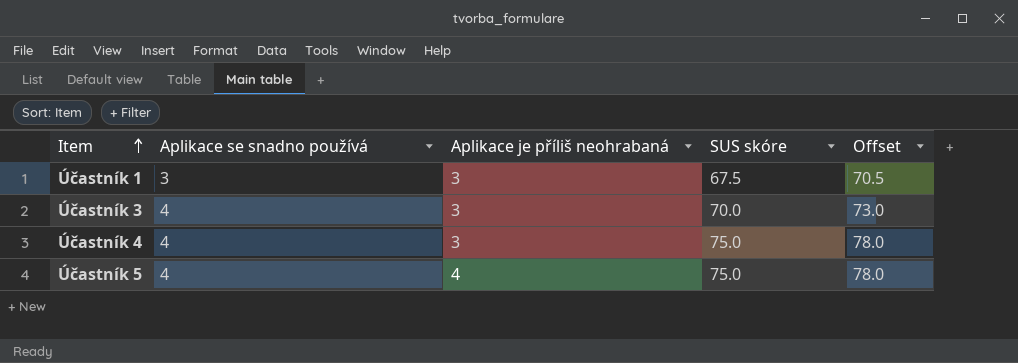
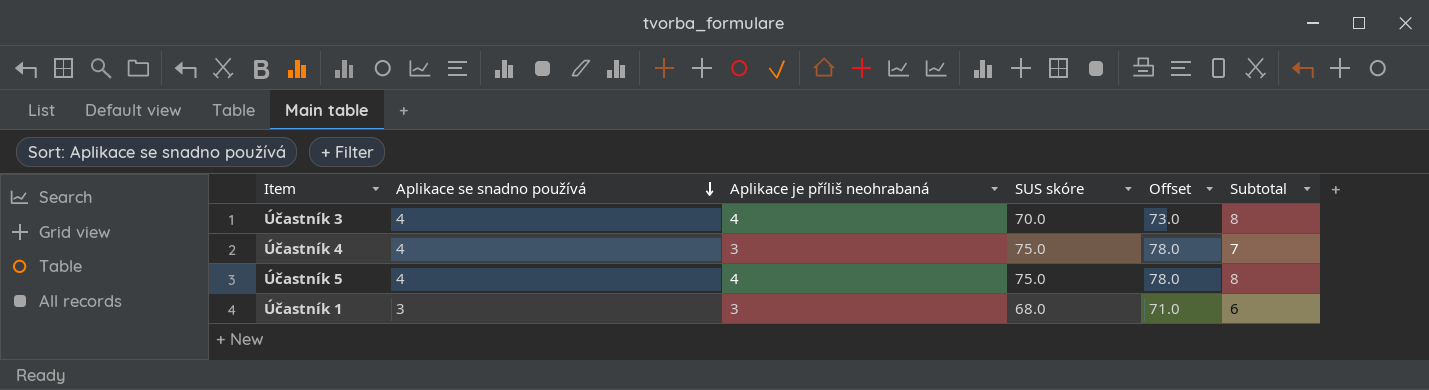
row order: Item ascending -> Aplikace se snadno používá descending
column Subtotal | formula: none -> [Aplikace se snadno používá] + [Aplikace je příliš neohrabaná]
Účastník 3 | Aplikace je příliš neohrabaná: 3 -> 4
Účastník 1 | SUS skóre: 67.5 -> 68.0
Účastník 1 | Offset: 70.5 -> 71.0

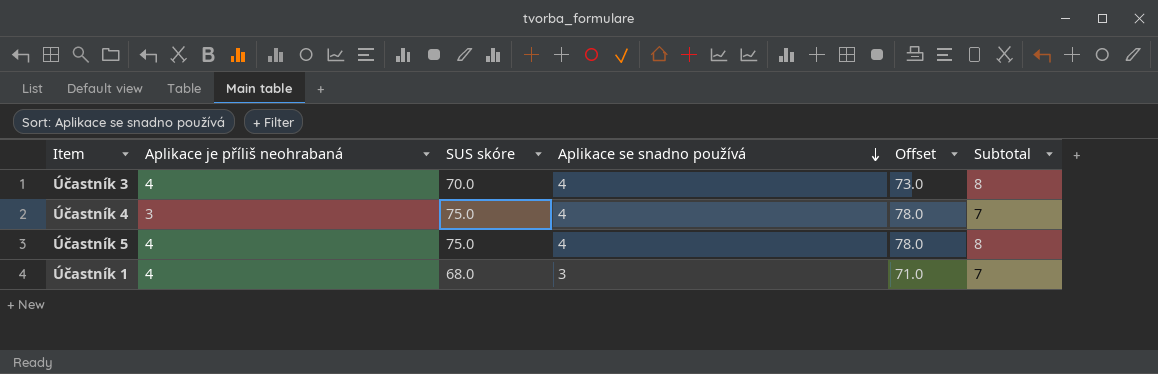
column Aplikace se snadno používá | position: 2 -> 4
Účastník 1 | Aplikace je příliš neohrabaná: 3 -> 4
Účastník 1 | Subtotal: 6 -> 7

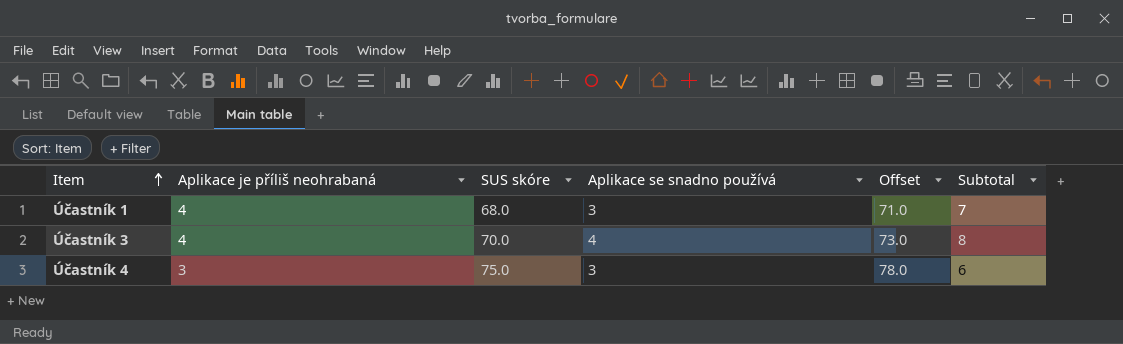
row order: Aplikace se snadno používá descending -> Item ascending
row Účastník 5: 4 | 75.0 | 4 | 78.0 | 8 -> none
Účastník 4 | Aplikace se snadno používá: 4 -> 3
Účastník 4 | Subtotal: 7 -> 6

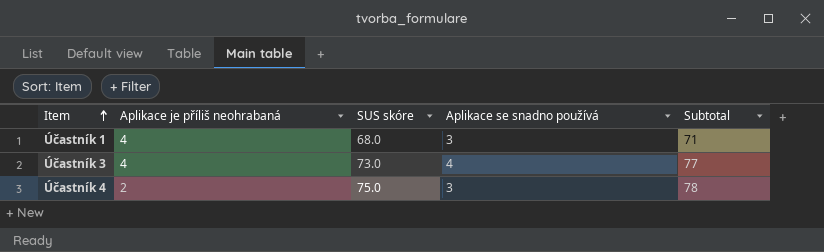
column Offset | formula: [SUS skóre] + 3 -> none
column Subtotal | formula: [Aplikace je příliš neohrabaná] + [Aplikace se snadno používá] -> [SUS skóre] + [Aplikace se snadno používá]
Účastník 3 | SUS skóre: 70.0 -> 73.0
Účastník 4 | Aplikace je příliš neohrabaná: 3 -> 2

